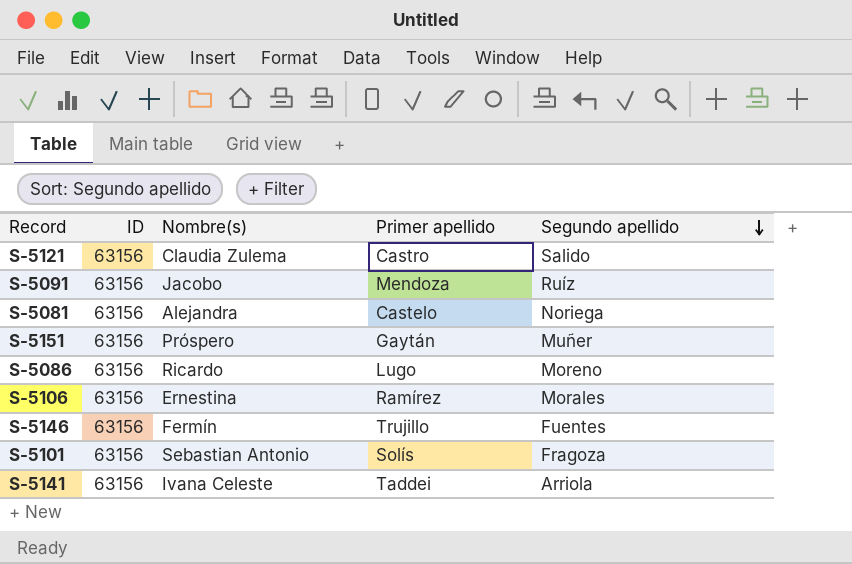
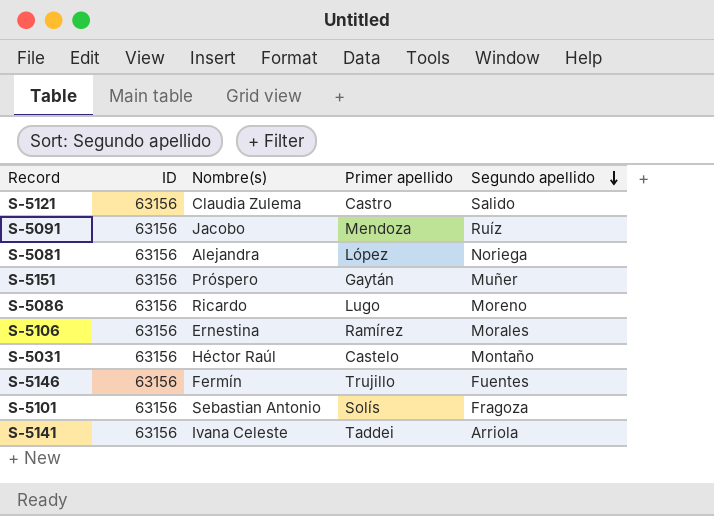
S-5081 | Primer apellido: Castelo -> López
row S-5031: none -> 63156 | Héctor Raúl | Castelo | Montaño

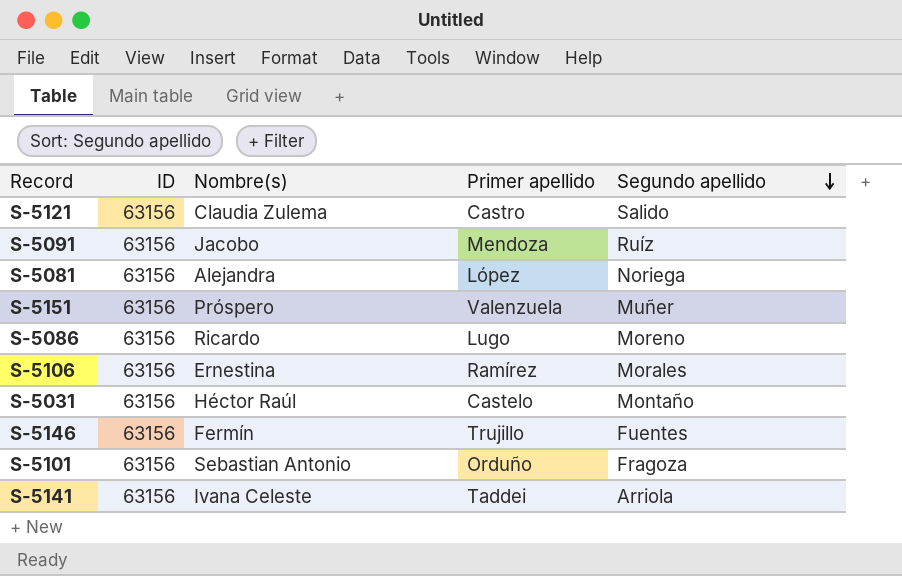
S-5151 | Primer apellido: Gaytán -> Valenzuela
S-5101 | Primer apellido: Solís -> Orduño

